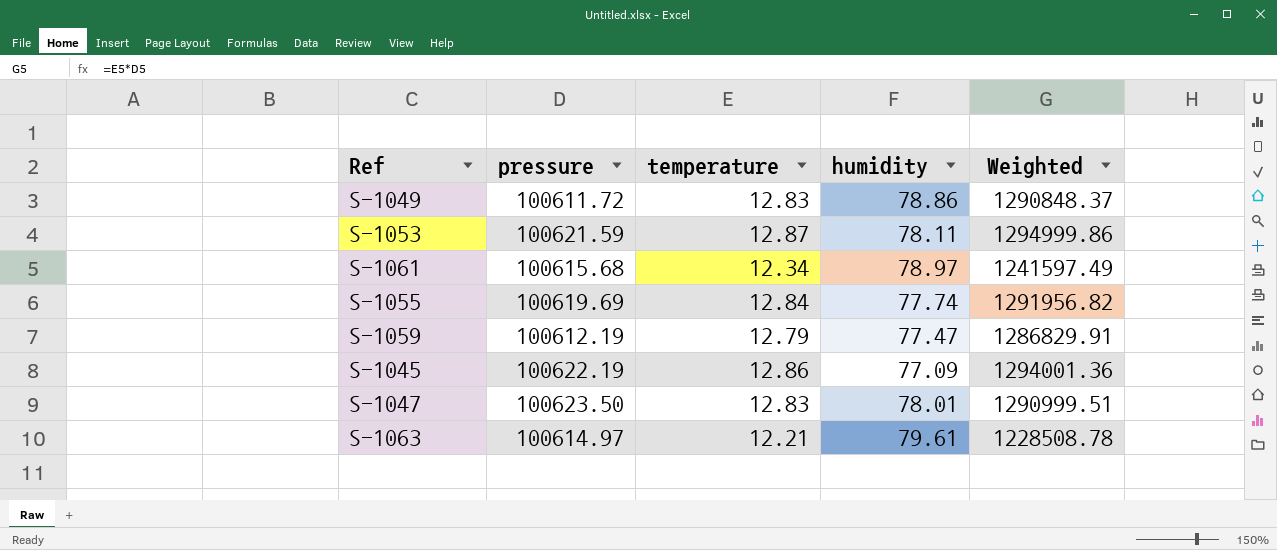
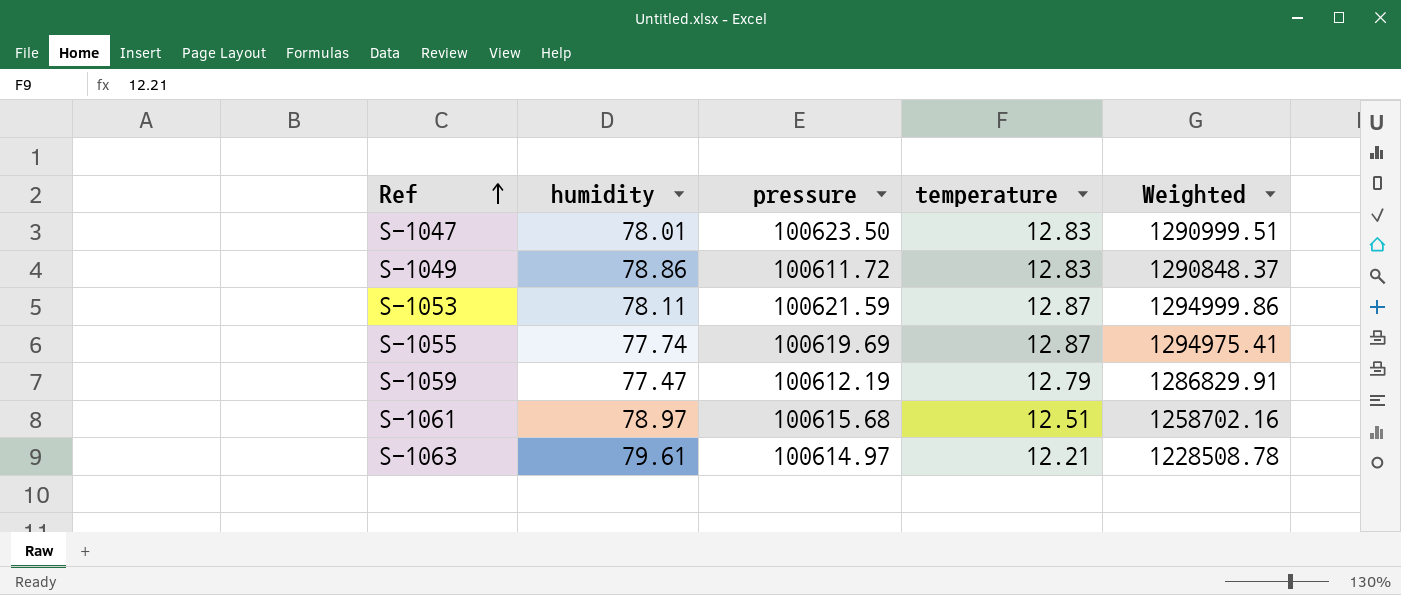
row order: none -> Ref ascending
column humidity | position: 4 -> 2
row S-1045: 100622.19 | 12.86 | 77.09 | 1294001.36 -> none
S-1055 | temperature: 12.84 -> 12.87
S-1055 | Weighted: 1291956.82 -> 1294975.41
S-1061 | temperature: 12.34 -> 12.51
S-1061 | Weighted: 1241597.49 -> 1258702.16

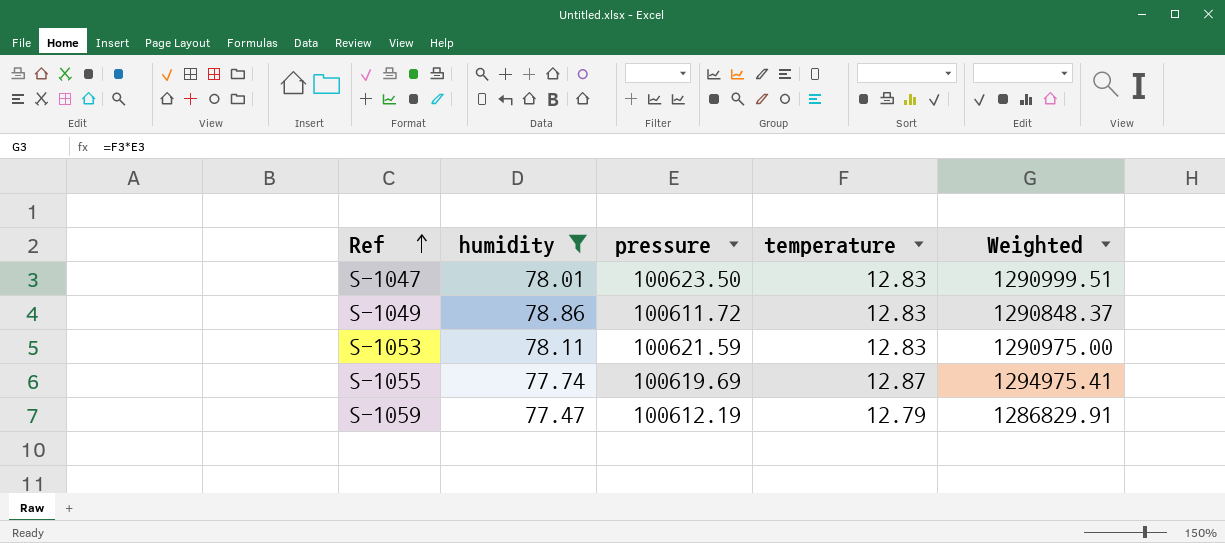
filter: none -> humidity <= 78.86
S-1053 | temperature: 12.87 -> 12.83
S-1053 | Weighted: 1294999.86 -> 1290975.00

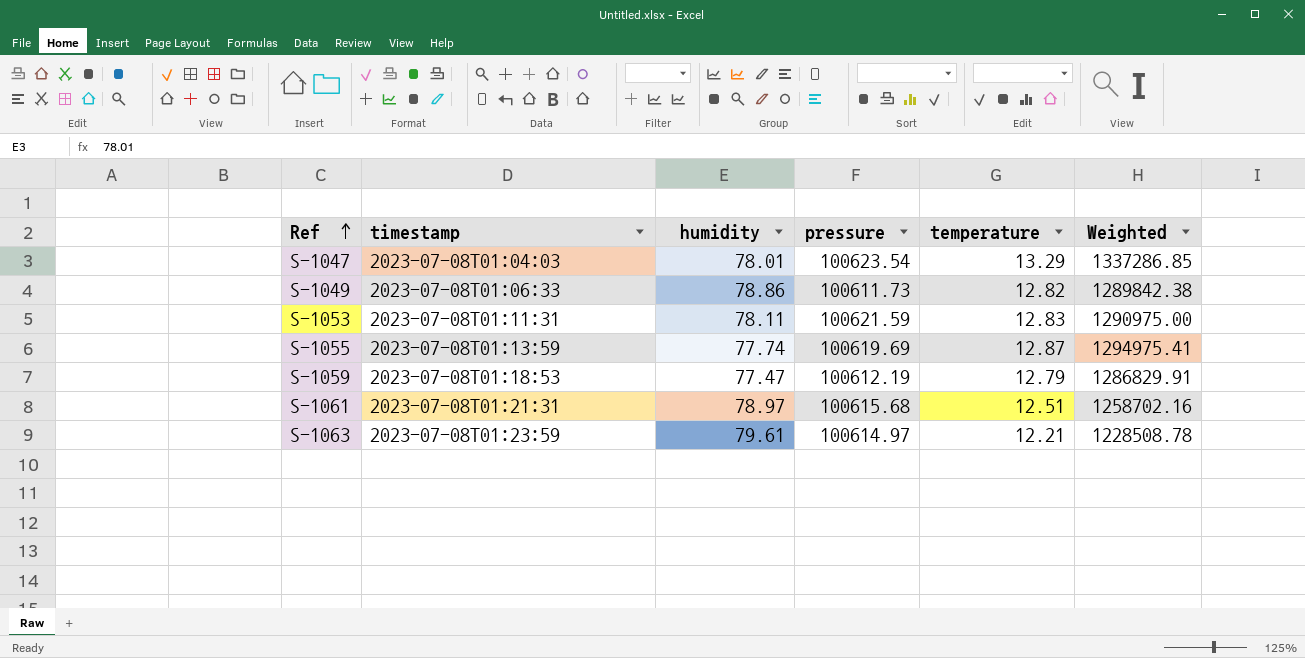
filter: humidity <= 78.86 -> none
column timestamp | position: none -> 2
S-1047 | pressure: 100623.50 -> 100623.54
S-1047 | temperature: 12.83 -> 13.29
S-1047 | Weighted: 1290999.51 -> 1337286.85
S-1049 | pressure: 100611.72 -> 100611.73
S-1049 | temperature: 12.83 -> 12.82
S-1049 | Weighted: 1290848.37 -> 1289842.38

